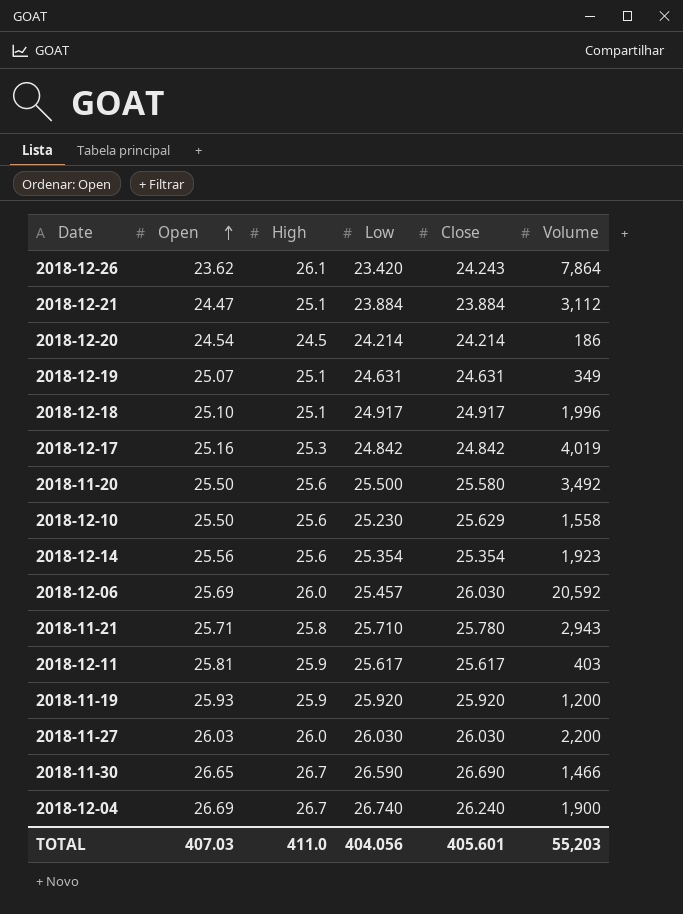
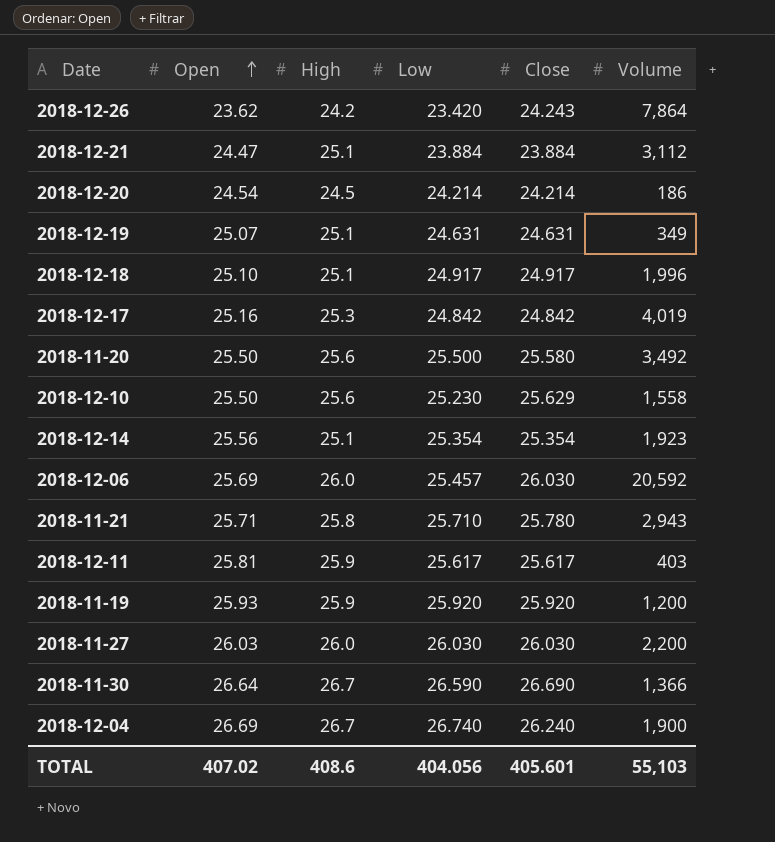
2018-12-26 | High: 26.1 -> 24.2
2018-12-14 | High: 25.6 -> 25.1
2018-11-30 | Open: 26.65 -> 26.64
2018-11-30 | Volume: 1,466 -> 1,366
TOTAL | Open: 407.03 -> 407.02
TOTAL | High: 411.0 -> 408.6
TOTAL | Volume: 55,203 -> 55,103

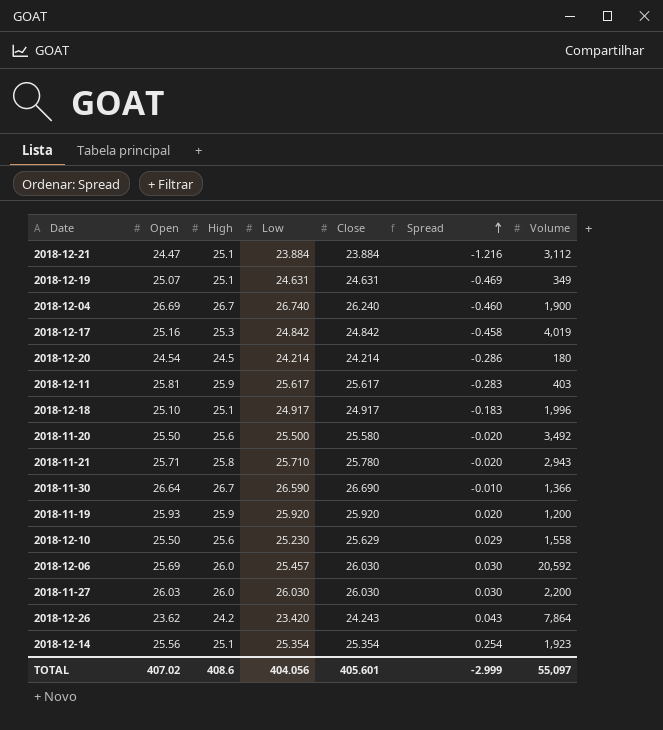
row order: Open ascending -> Spread ascending
column Spread | formula: none -> [Close] - [High]
2018-12-20 | Volume: 186 -> 180
TOTAL | Volume: 55,103 -> 55,097

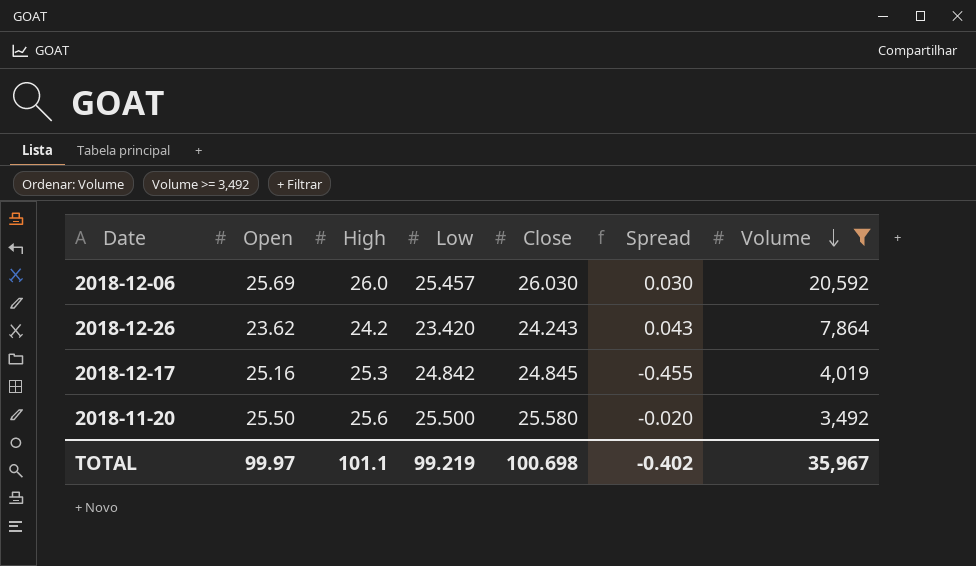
filter: none -> Volume >= 3,492
row order: Spread ascending -> Volume descending
2018-12-17 | Close: 24.842 -> 24.845
2018-12-17 | Spread: -0.458 -> -0.455
TOTAL | Open: 407.02 -> 99.97
TOTAL | High: 408.6 -> 101.1
TOTAL | Low: 404.056 -> 99.219
TOTAL | Close: 405.601 -> 100.698
TOTAL | Spread: -2.999 -> -0.402
TOTAL | Volume: 55,097 -> 35,967

